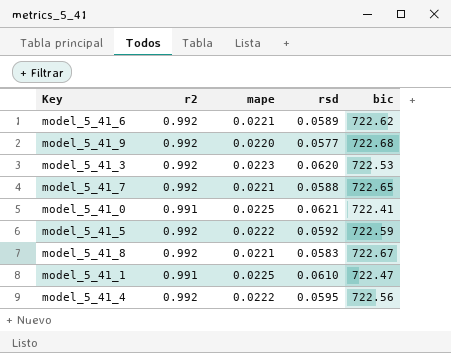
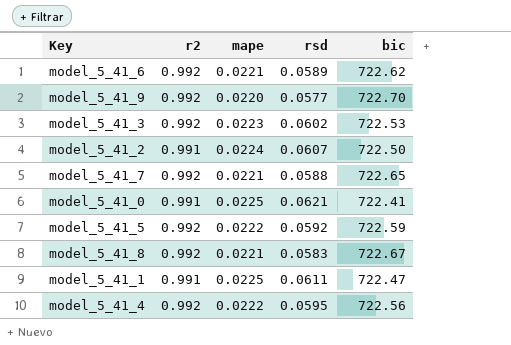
model_5_41_9 | bic: 722.68 -> 722.70
model_5_41_3 | rsd: 0.0620 -> 0.0602
row model_5_41_2: none -> 0.991 | 0.0224 | 0.0607 | 722.50
model_5_41_1 | rsd: 0.0610 -> 0.0611

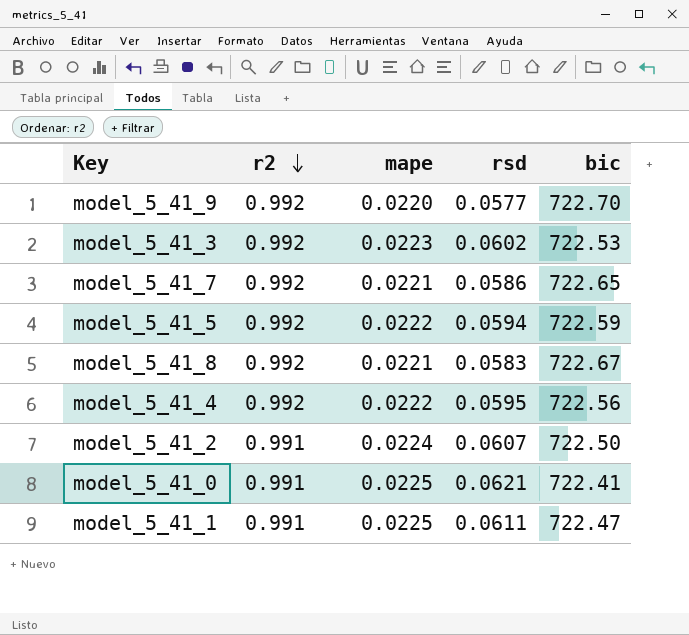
row order: none -> r2 descending
row model_5_41_6: 0.992 | 0.0221 | 0.0589 | 722.62 -> none
model_5_41_7 | rsd: 0.0588 -> 0.0586
model_5_41_5 | rsd: 0.0592 -> 0.0594

